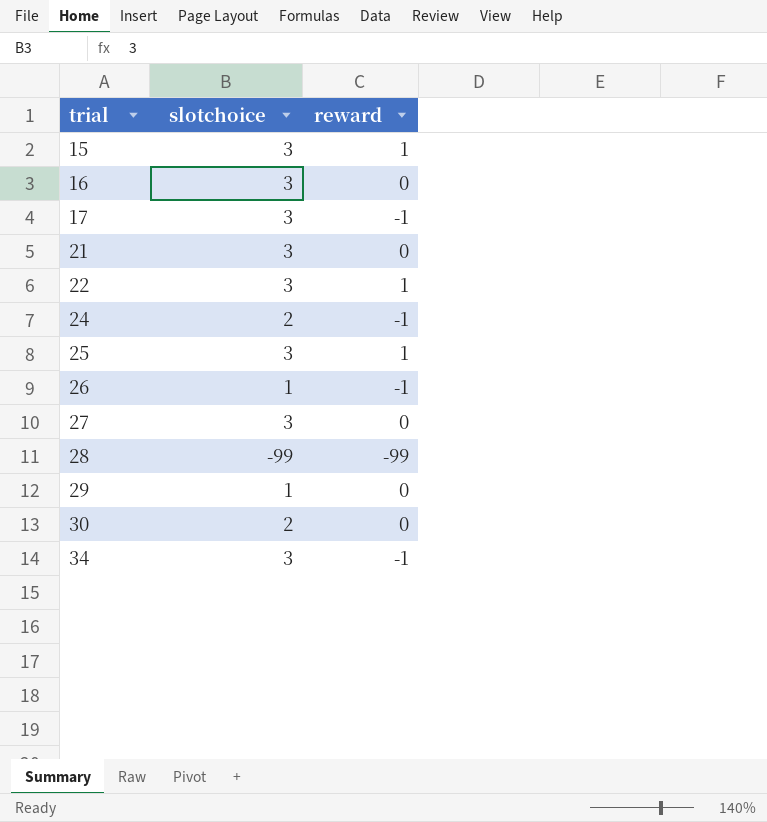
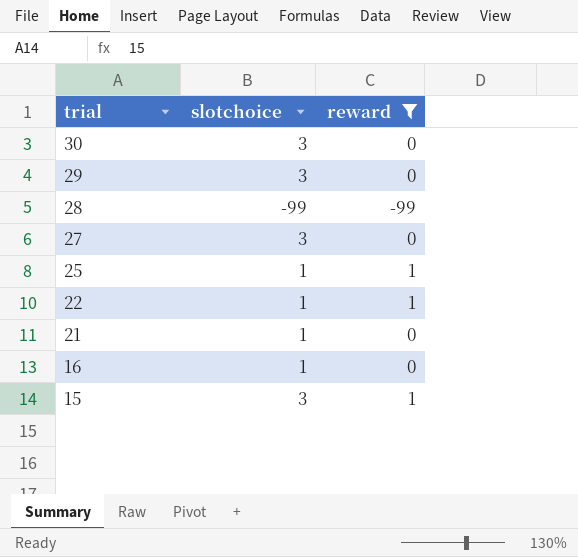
filter: none -> reward != -1
row order: trial ascending -> trial descending
30 | slotchoice: 2 -> 3
29 | slotchoice: 1 -> 3
25 | slotchoice: 3 -> 1
22 | slotchoice: 3 -> 1
21 | slotchoice: 3 -> 1
16 | slotchoice: 3 -> 1

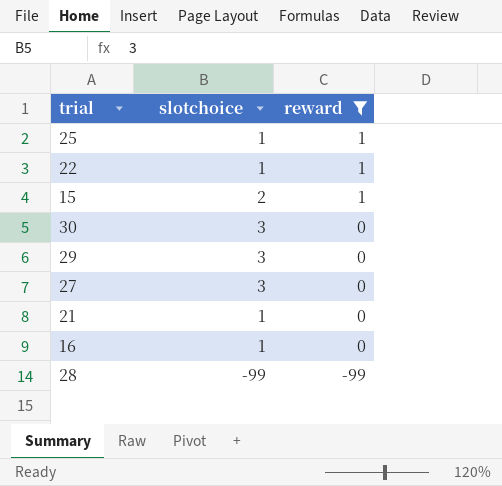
row order: trial descending -> reward descending
15 | slotchoice: 3 -> 2

